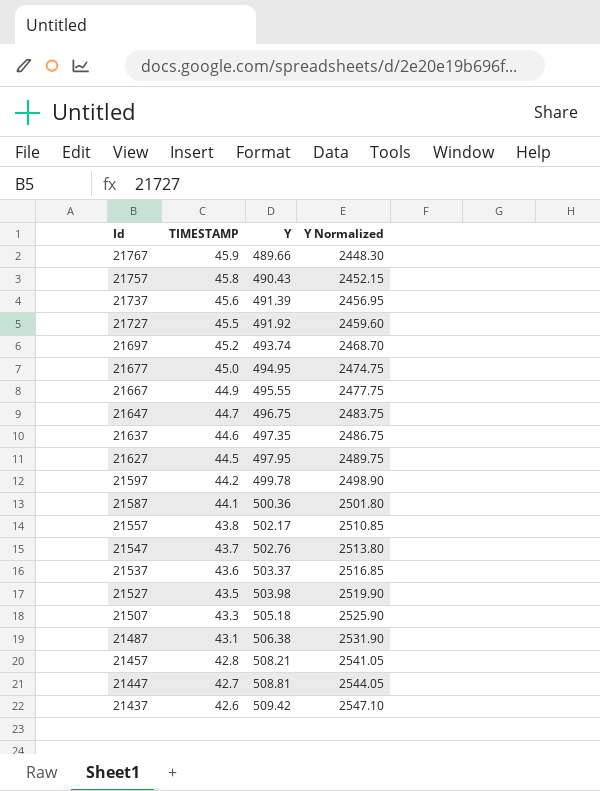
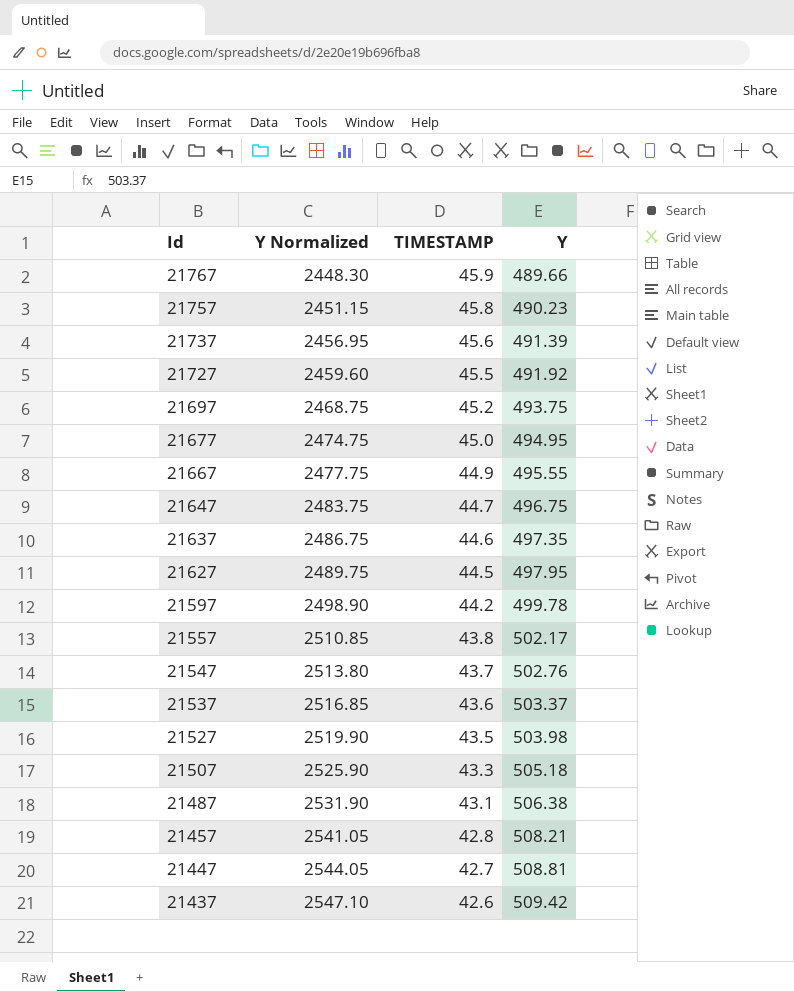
column Y Normalized | position: 4 -> 2
row 21587: 44.1 | 500.36 | 2501.80 -> none
21757 | Y Normalized: 2452.15 -> 2451.15
21757 | Y: 490.43 -> 490.23
21697 | Y Normalized: 2468.70 -> 2468.75
21697 | Y: 493.74 -> 493.75

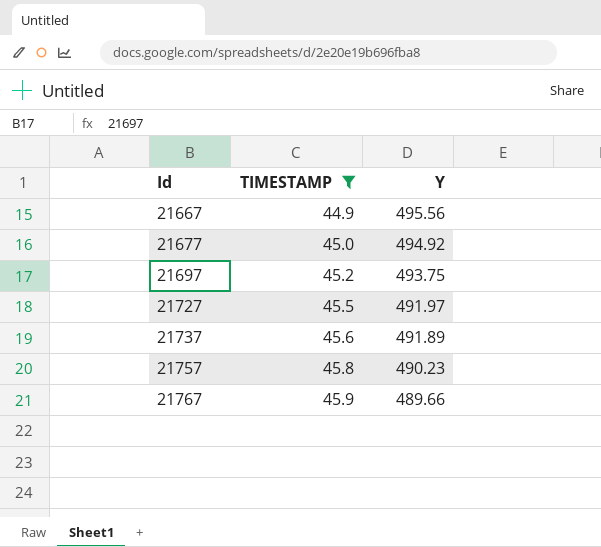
filter: none -> TIMESTAMP >= 44.9
row order: Id descending -> Id ascending
column Y Normalized | formula: [Y] * 5 -> none
21667 | Y: 495.55 -> 495.56
21677 | Y: 494.95 -> 494.92
21727 | Y: 491.92 -> 491.97
21737 | Y: 491.39 -> 491.89

